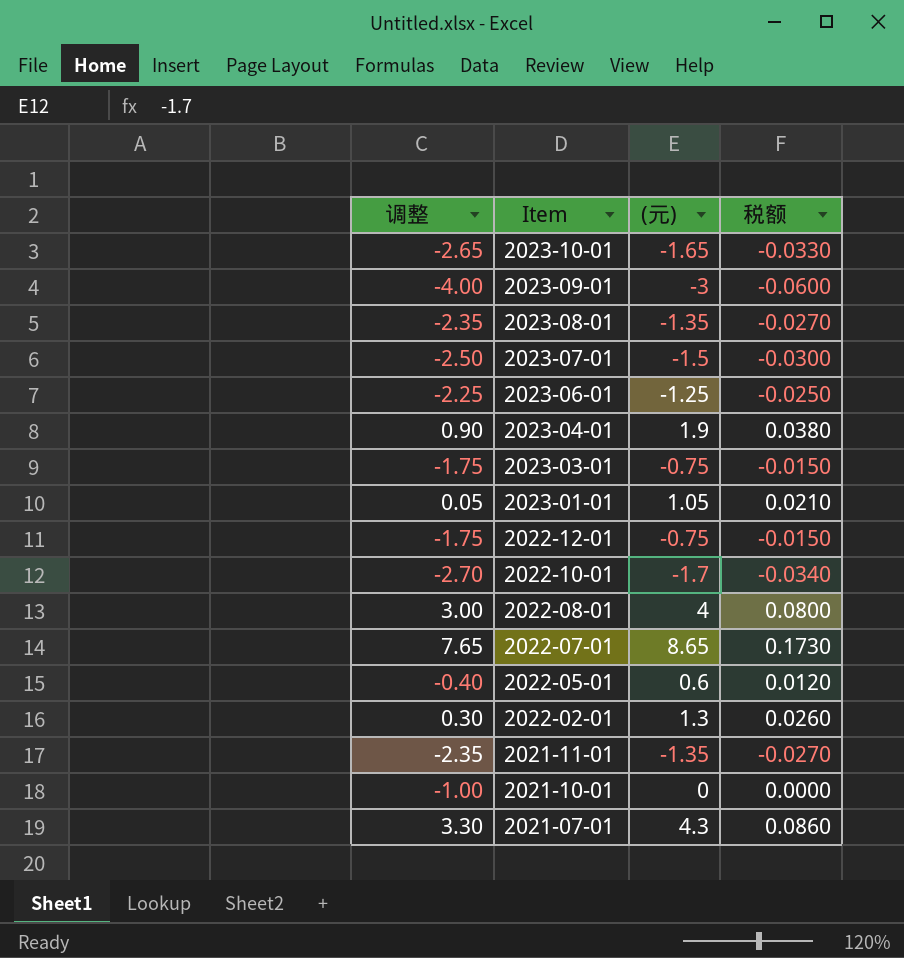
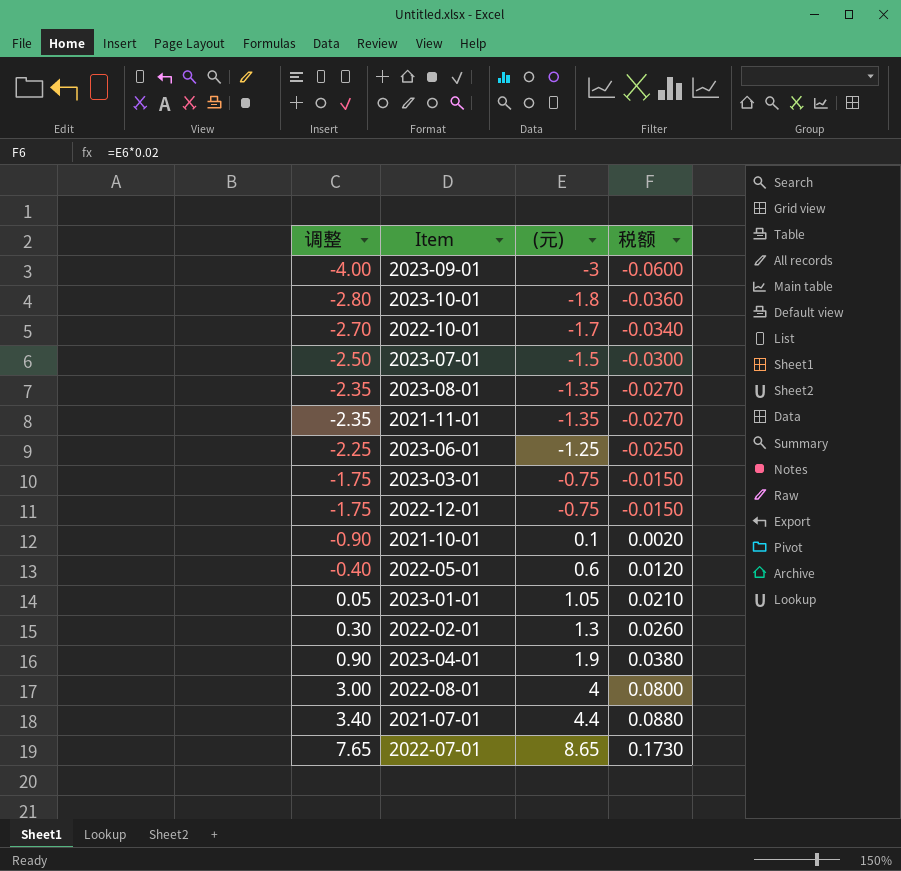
row order: Item descending -> 调整 ascending
2023-10-01 | 调整: -2.65 -> -2.80
2023-10-01 | (元): -1.65 -> -1.8
2023-10-01 | 税额: -0.0330 -> -0.0360
2021-10-01 | 调整: -1.00 -> -0.90
2021-10-01 | (元): 0 -> 0.1
2021-10-01 | 税额: 0.0000 -> 0.0020
2021-07-01 | 调整: 3.30 -> 3.40
2021-07-01 | (元): 4.3 -> 4.4
2021-07-01 | 税额: 0.0860 -> 0.0880

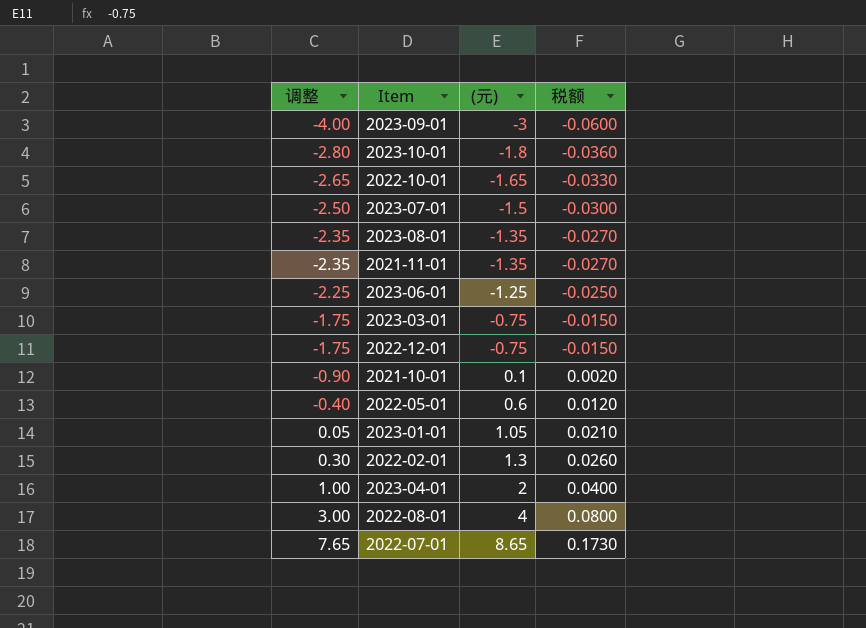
row 2021-07-01: 3.40 | 4.4 | 0.0880 -> none
2022-10-01 | 调整: -2.70 -> -2.65
2022-10-01 | (元): -1.7 -> -1.65
2022-10-01 | 税额: -0.0340 -> -0.0330
2023-04-01 | 调整: 0.90 -> 1.00
2023-04-01 | (元): 1.9 -> 2
2023-04-01 | 税额: 0.0380 -> 0.0400

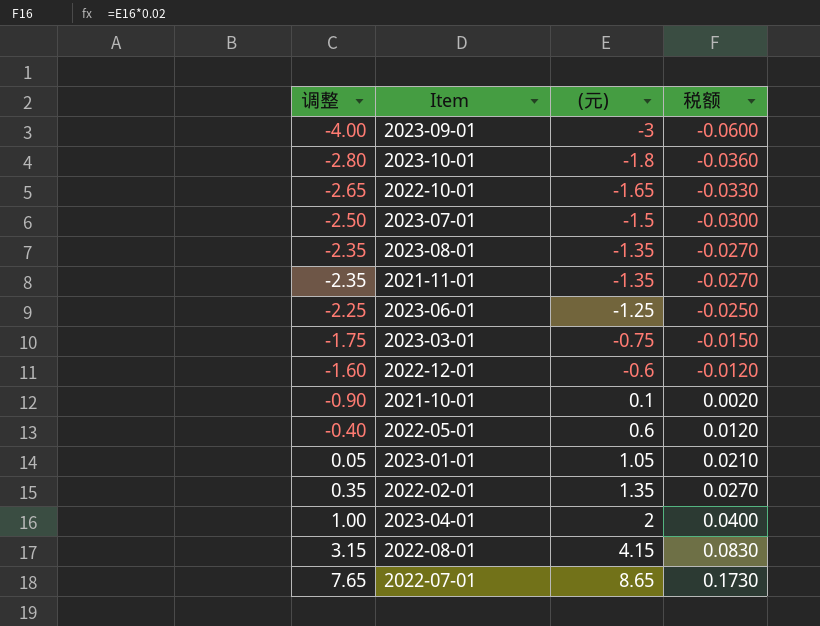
2022-12-01 | 调整: -1.75 -> -1.60
2022-12-01 | (元): -0.75 -> -0.6
2022-12-01 | 税额: -0.0150 -> -0.0120
2022-02-01 | 调整: 0.30 -> 0.35
2022-02-01 | (元): 1.3 -> 1.35
2022-02-01 | 税额: 0.0260 -> 0.0270
2022-08-01 | 调整: 3.00 -> 3.15
2022-08-01 | (元): 4 -> 4.15
2022-08-01 | 税额: 0.0800 -> 0.0830

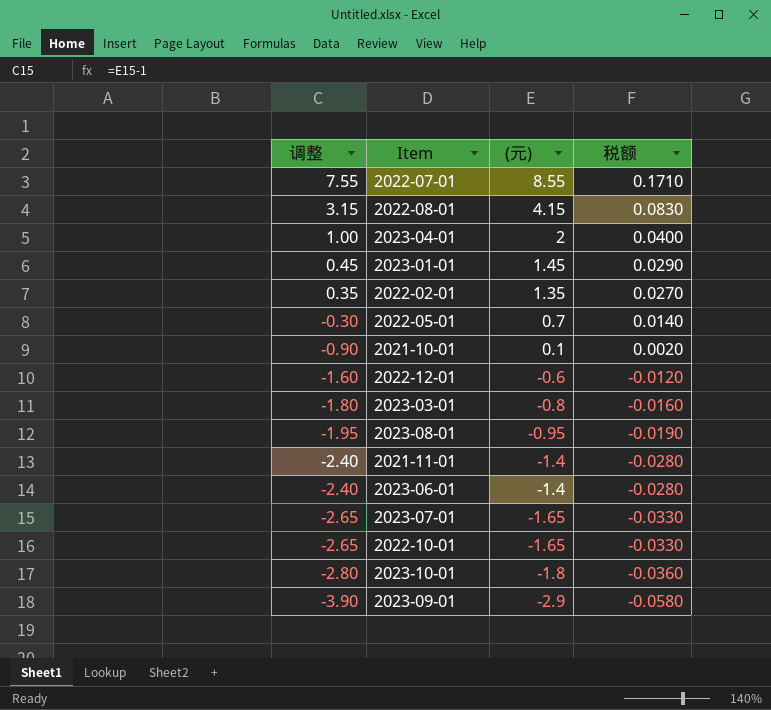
row order: 调整 ascending -> 调整 descending
2022-07-01 | 调整: 7.65 -> 7.55
2022-07-01 | (元): 8.65 -> 8.55
2022-07-01 | 税额: 0.1730 -> 0.1710
2023-01-01 | 调整: 0.05 -> 0.45
2023-01-01 | (元): 1.05 -> 1.45
2023-01-01 | 税额: 0.0210 -> 0.0290
2022-05-01 | 调整: -0.40 -> -0.30
2022-05-01 | (元): 0.6 -> 0.7
2022-05-01 | 税额: 0.0120 -> 0.0140
2023-03-01 | 调整: -1.75 -> -1.80
2023-03-01 | (元): -0.75 -> -0.8
2023-03-01 | 税额: -0.0150 -> -0.0160
2023-08-01 | 调整: -2.35 -> -1.95
2023-08-01 | (元): -1.35 -> -0.95
2023-08-01 | 税额: -0.0270 -> -0.0190
2021-11-01 | 调整: -2.35 -> -2.40
2021-11-01 | (元): -1.35 -> -1.4
2021-11-01 | 税额: -0.0270 -> -0.0280
2023-06-01 | 调整: -2.25 -> -2.40
2023-06-01 | (元): -1.25 -> -1.4
2023-06-01 | 税额: -0.0250 -> -0.0280
2023-07-01 | 调整: -2.50 -> -2.65
2023-07-01 | (元): -1.5 -> -1.65
2023-07-01 | 税额: -0.0300 -> -0.0330
2023-09-01 | 调整: -4.00 -> -3.90
2023-09-01 | (元): -3 -> -2.9
2023-09-01 | 税额: -0.0600 -> -0.0580

